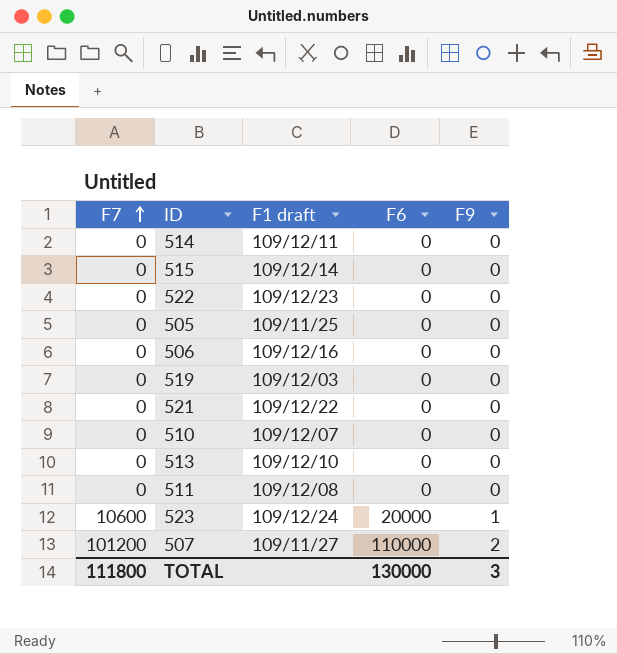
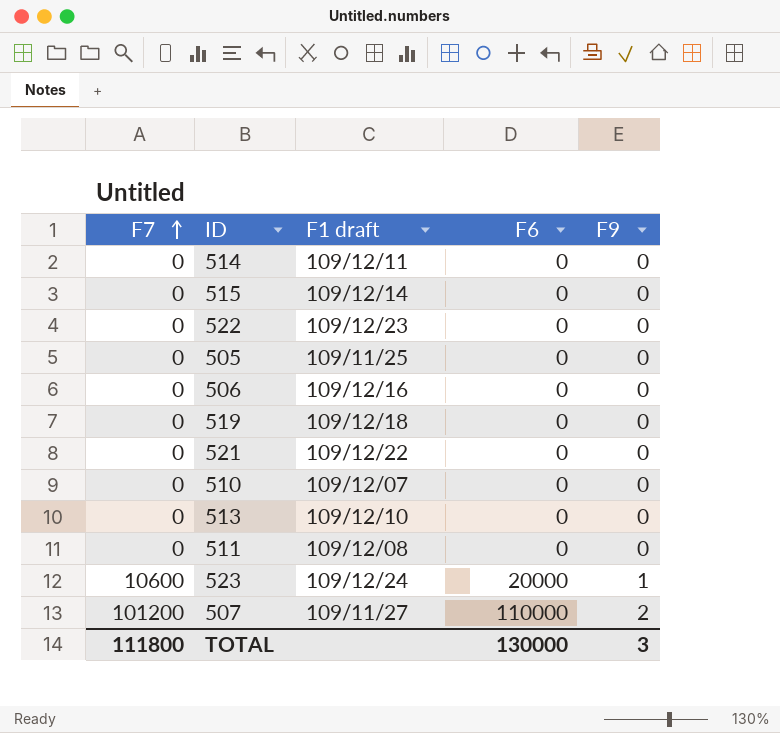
519 | F1 draft: 109/12/03 -> 109/12/18

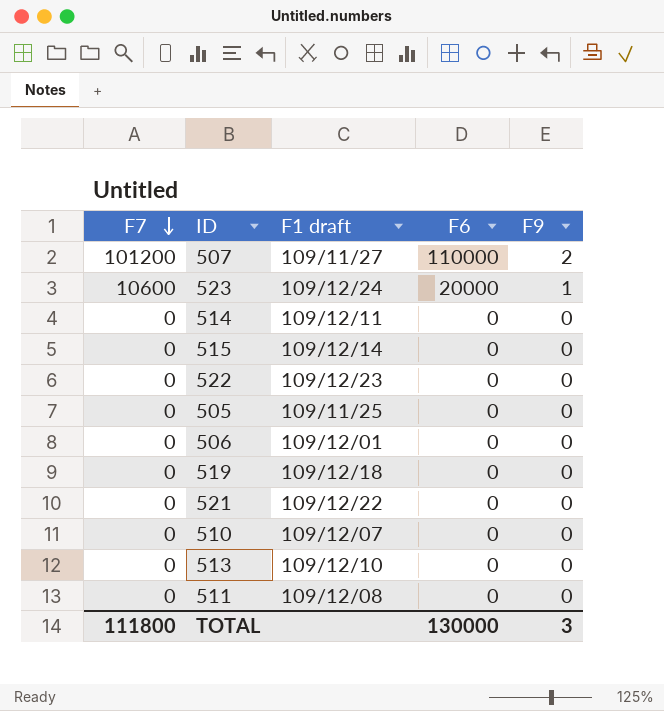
row order: F7 ascending -> F7 descending
506 | F1 draft: 109/12/16 -> 109/12/01

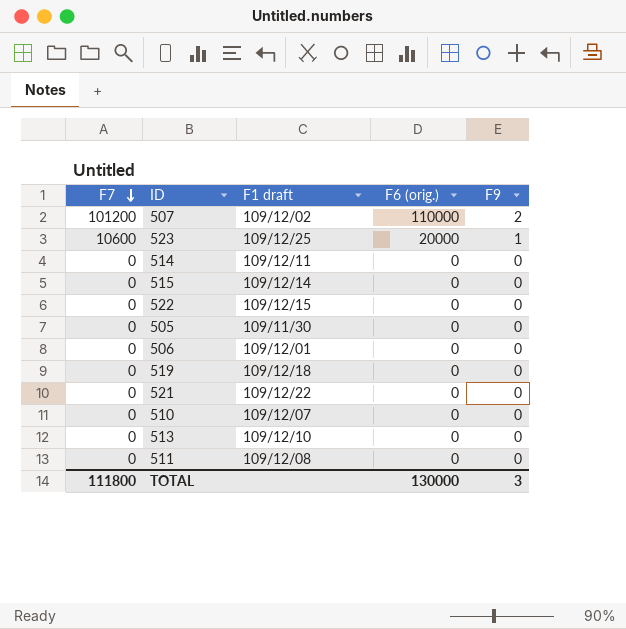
column name: F6 -> F6 (orig.)
507 | F1 draft: 109/11/27 -> 109/12/02
523 | F1 draft: 109/12/24 -> 109/12/25
522 | F1 draft: 109/12/23 -> 109/12/15
505 | F1 draft: 109/11/25 -> 109/11/30

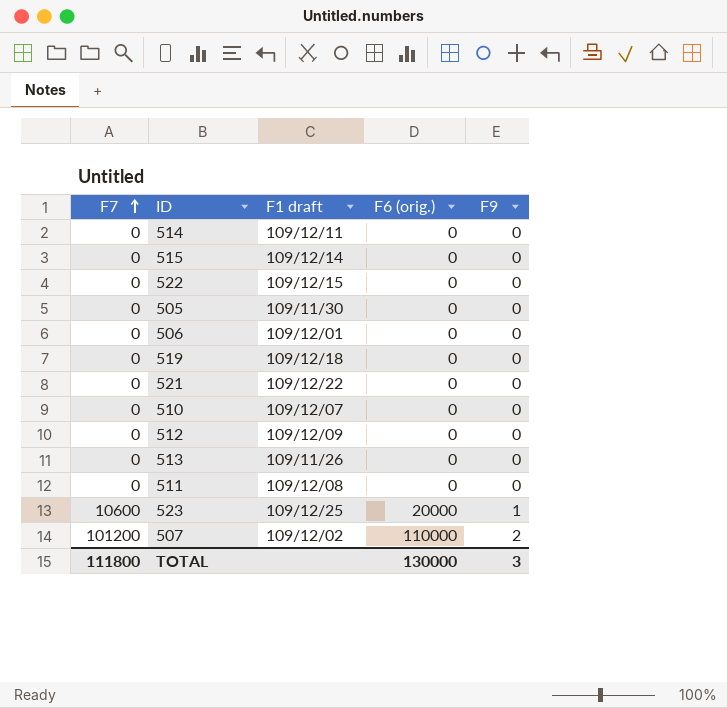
row order: F7 descending -> F7 ascending
row 512: none -> 0 | 109/12/09 | 0 | 0
513 | F1 draft: 109/12/10 -> 109/11/26

